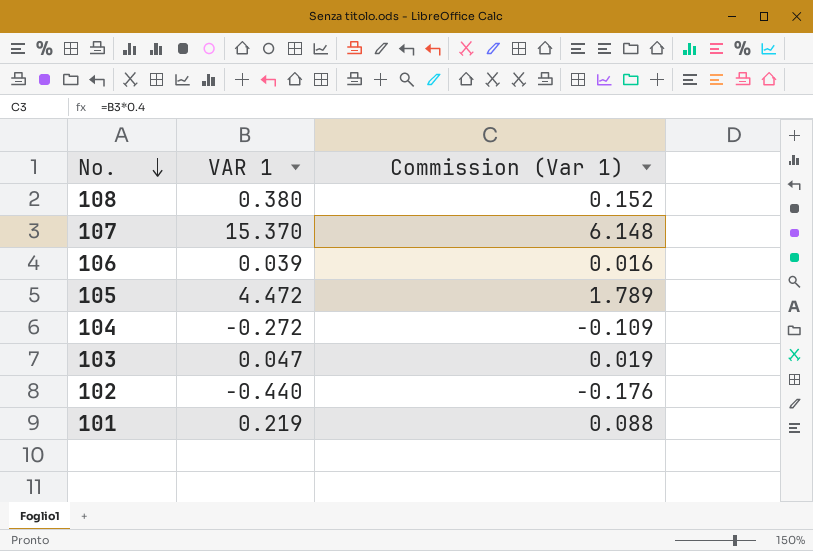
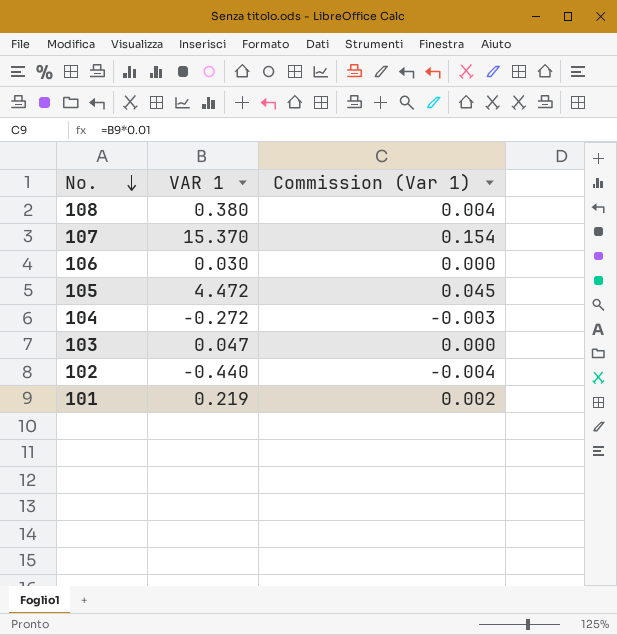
column Commission (Var 1) | formula: [VAR 1] * 0.4 -> [VAR 1] * 0.01
106 | VAR 1: 0.039 -> 0.030

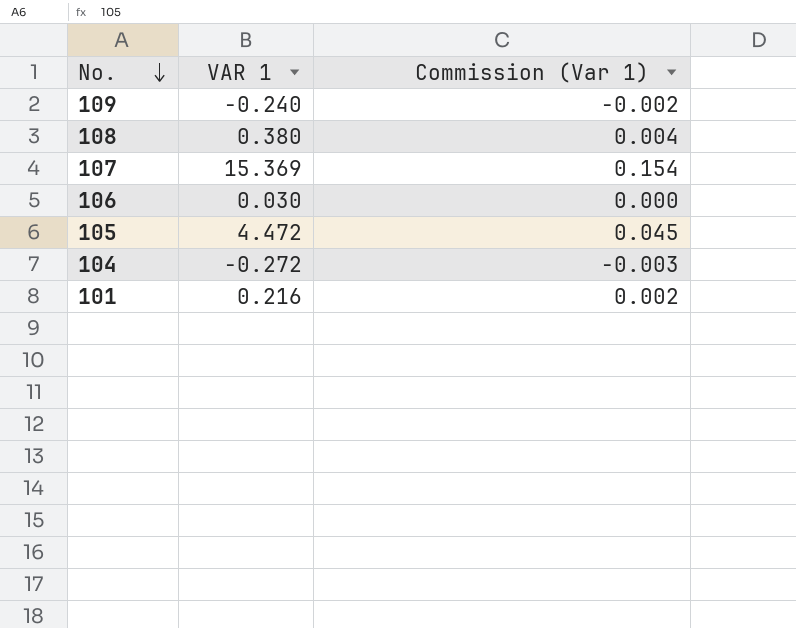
row 103: 0.047 | 0.000 -> none
row 102: -0.440 | -0.004 -> none
row 109: none -> -0.240 | -0.002
107 | VAR 1: 15.370 -> 15.369
101 | VAR 1: 0.219 -> 0.216

